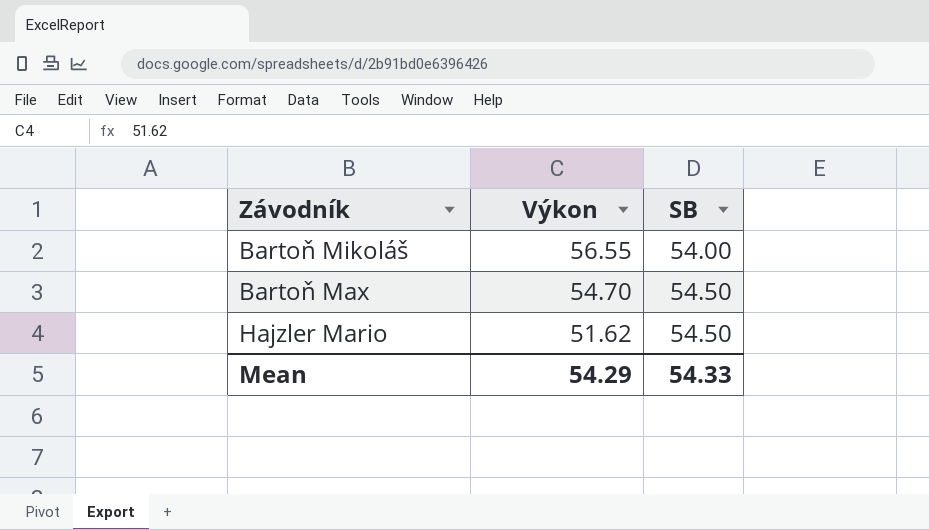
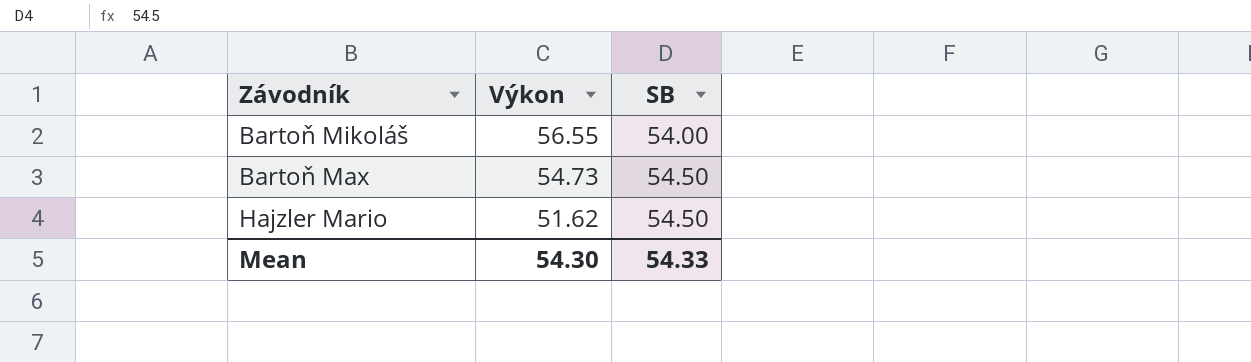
Bartoň Max | Výkon: 54.70 -> 54.73
Mean | Výkon: 54.29 -> 54.30

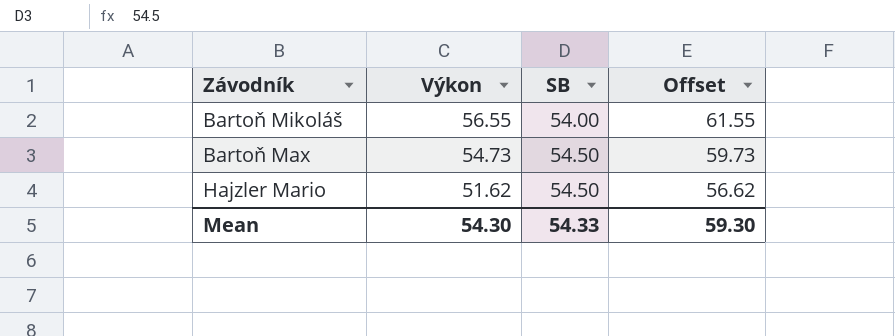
column Offset | formula: none -> [Výkon] + 5

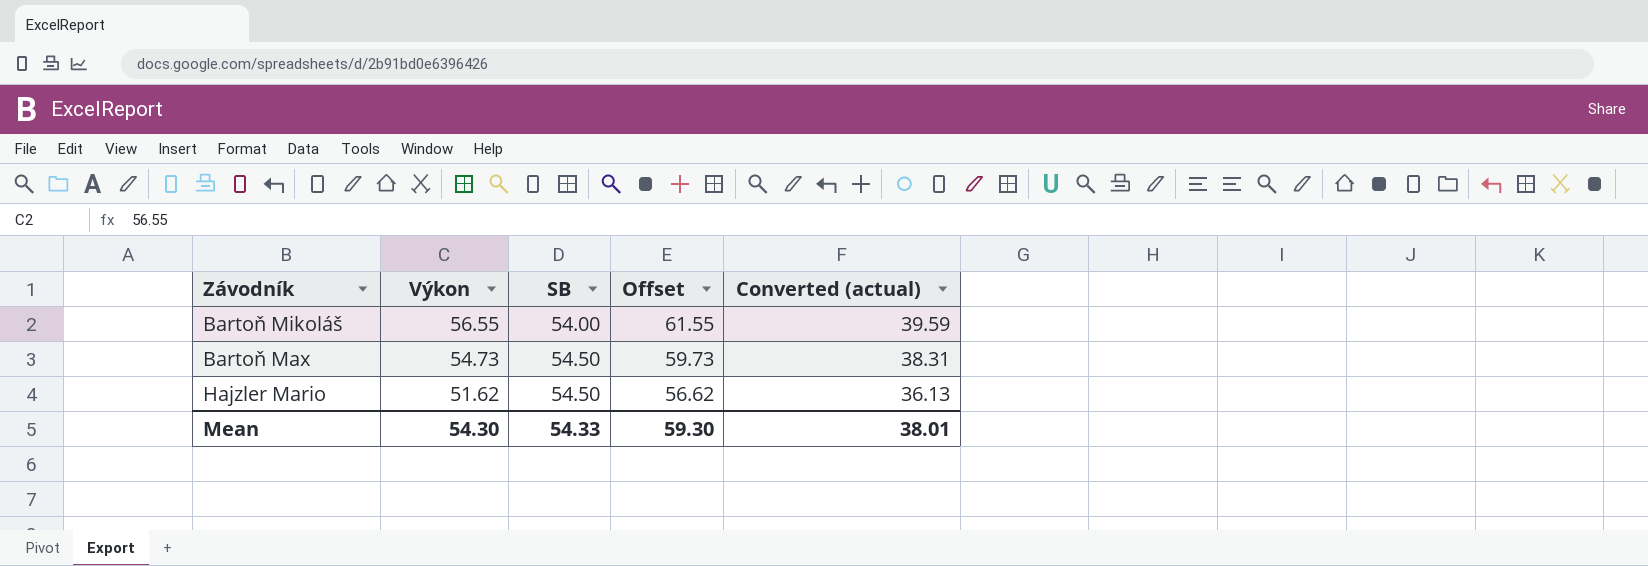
column Converted (actual) | formula: none -> [Výkon] * 0.7

